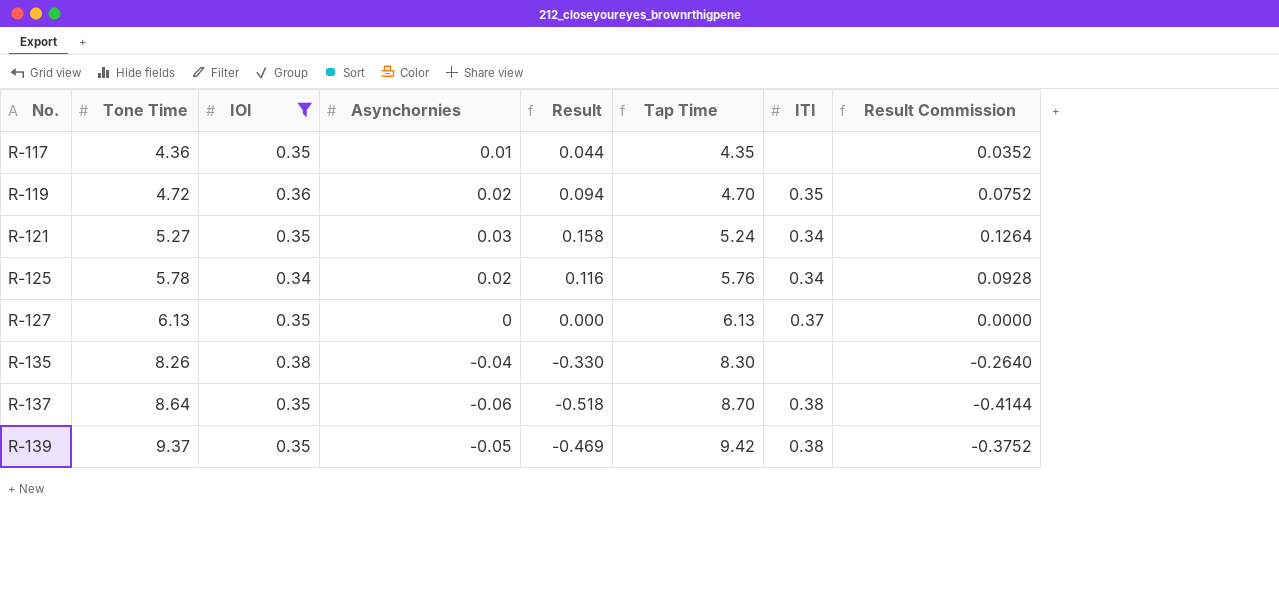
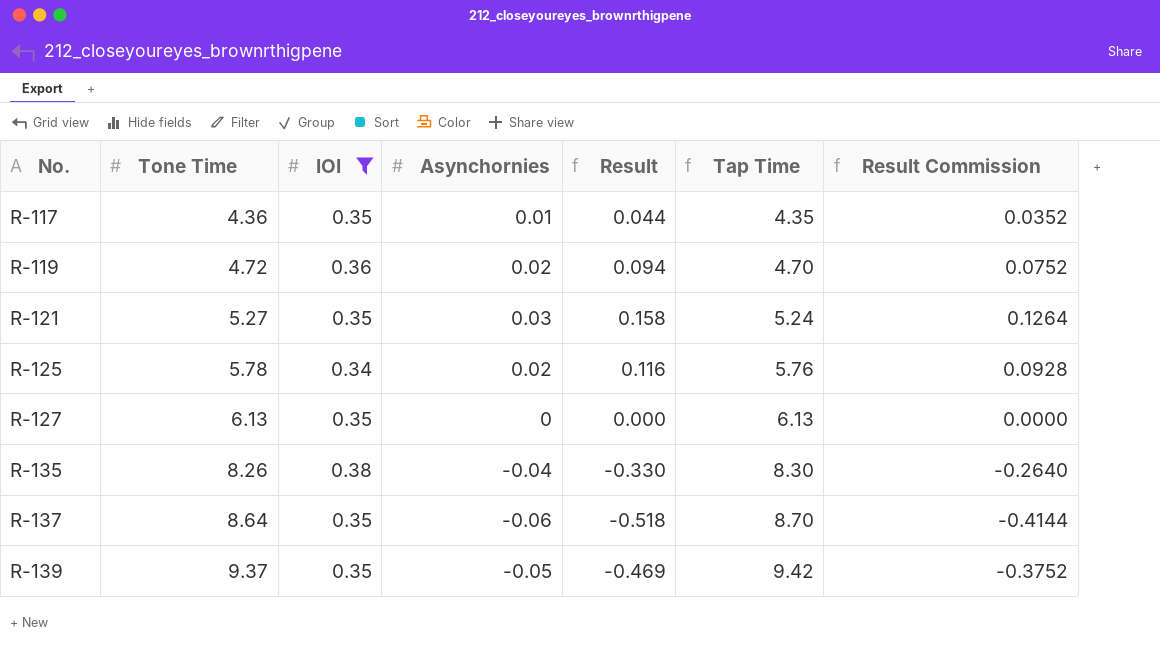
column ITI | position: 7 -> none

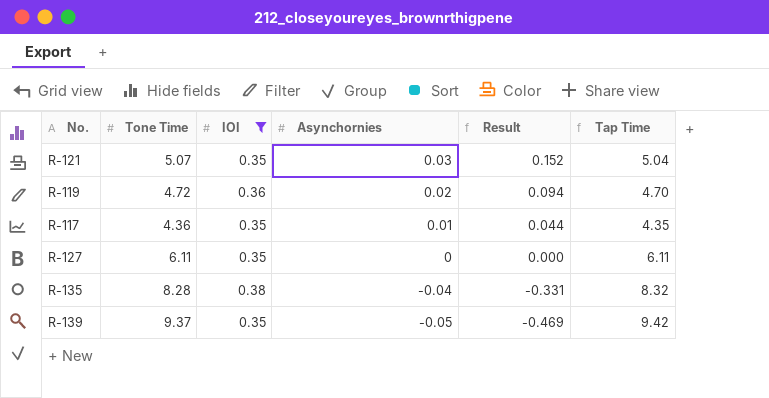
row order: No. ascending -> Asynchornies descending
column Result Commission | formula: [Result] * 0.8 -> none
row R-125: 5.78 | 0.34 | 0.02 | 0.116 | 5.76 | 0.0928 -> none
row R-137: 8.64 | 0.35 | -0.06 | -0.518 | 8.70 | -0.4144 -> none
R-121 | Tone Time: 5.27 -> 5.07
R-121 | Result: 0.158 -> 0.152
R-121 | Tap Time: 5.24 -> 5.04
R-127 | Tone Time: 6.13 -> 6.11
R-127 | Tap Time: 6.13 -> 6.11
R-135 | Tone Time: 8.26 -> 8.28
R-135 | Result: -0.330 -> -0.331
R-135 | Tap Time: 8.30 -> 8.32

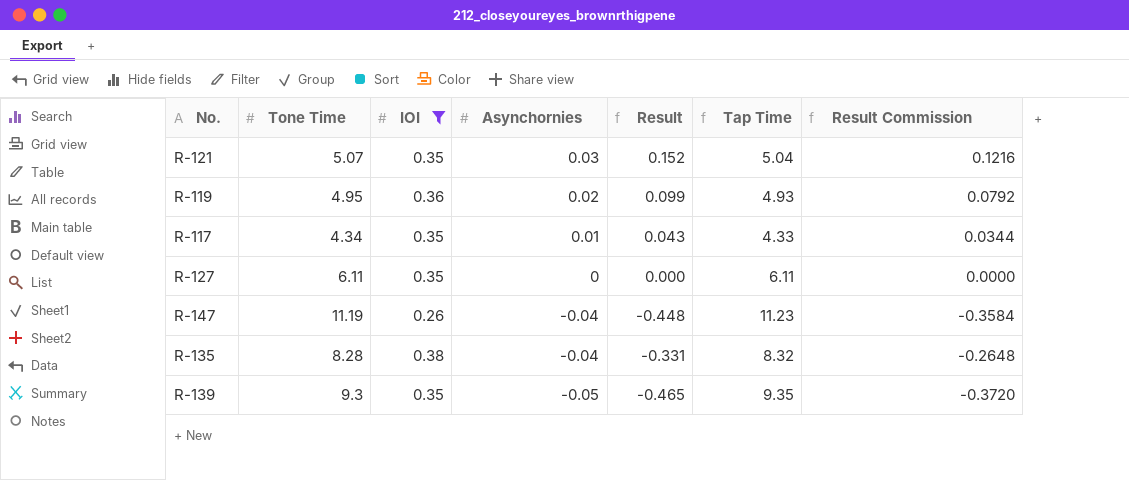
column Result Commission | formula: none -> [Result] * 0.8
R-119 | Tone Time: 4.72 -> 4.95
R-119 | Result: 0.094 -> 0.099
R-119 | Tap Time: 4.70 -> 4.93
R-117 | Tone Time: 4.36 -> 4.34
R-117 | Result: 0.044 -> 0.043
R-117 | Tap Time: 4.35 -> 4.33
row R-147: none -> 11.19 | 0.26 | -0.04 | -0.448 | 11.23 | -0.3584
R-139 | Tone Time: 9.37 -> 9.3
R-139 | Result: -0.469 -> -0.465
R-139 | Tap Time: 9.42 -> 9.35

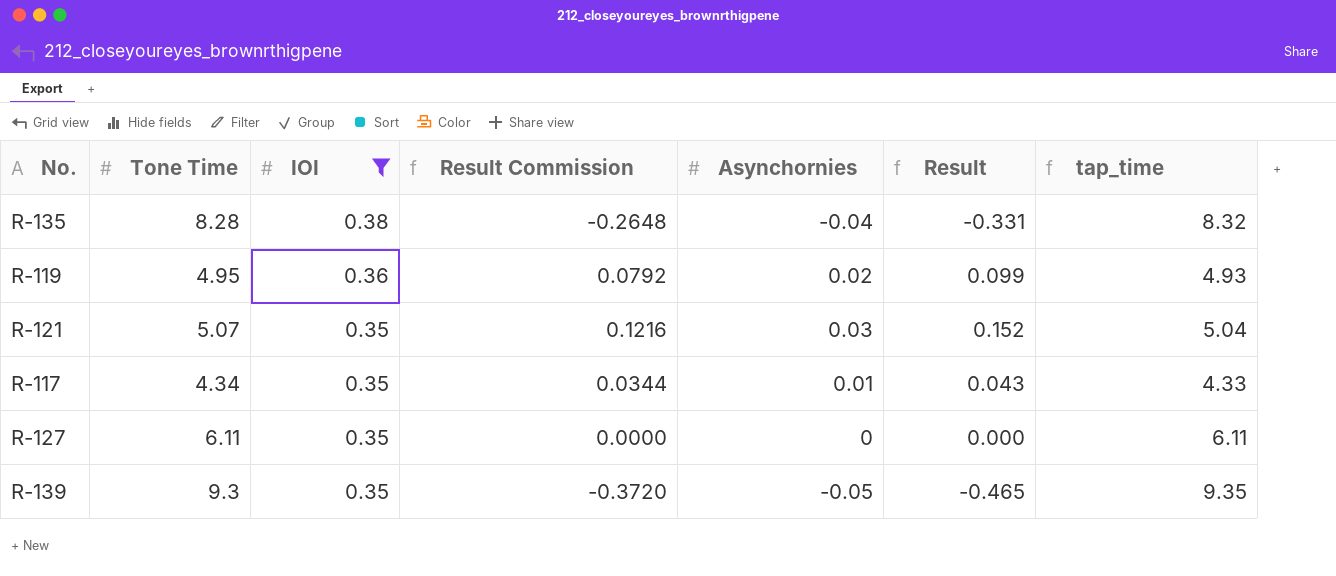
row order: Asynchornies descending -> IOI descending
column Result Commission | position: 7 -> 4
column name: Tap Time -> tap_time
row R-147: 11.19 | 0.26 | -0.04 | -0.448 | 11.23 | -0.3584 -> none

